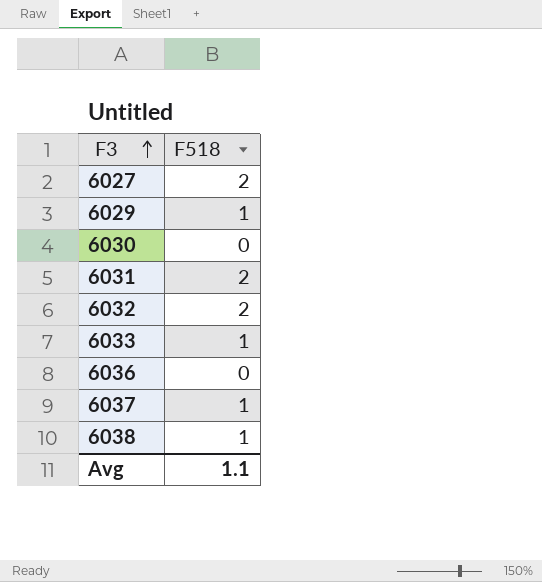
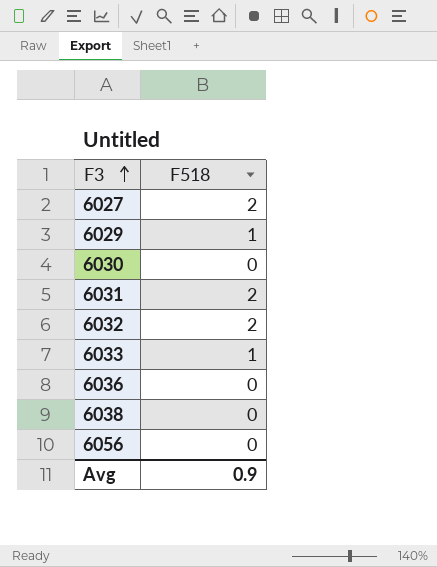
row 6037: 1 -> none
6038 | F518: 1 -> 0
row 6056: none -> 0
Avg | F518: 1.1 -> 0.9

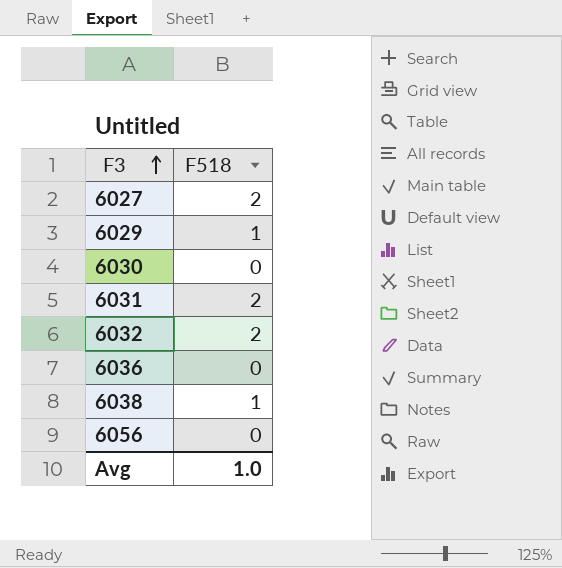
row 6033: 1 -> none
6038 | F518: 0 -> 1
Avg | F518: 0.9 -> 1.0

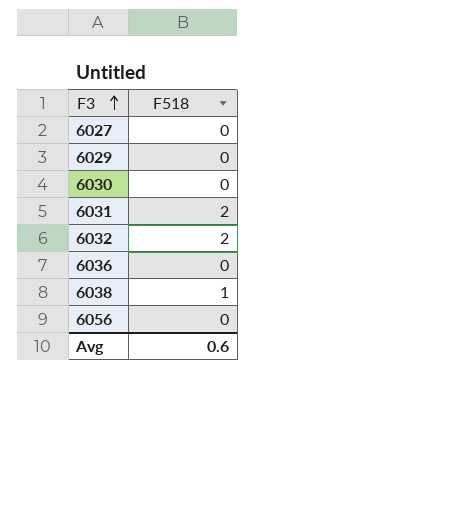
6027 | F518: 2 -> 0
6029 | F518: 1 -> 0
Avg | F518: 1.0 -> 0.6

